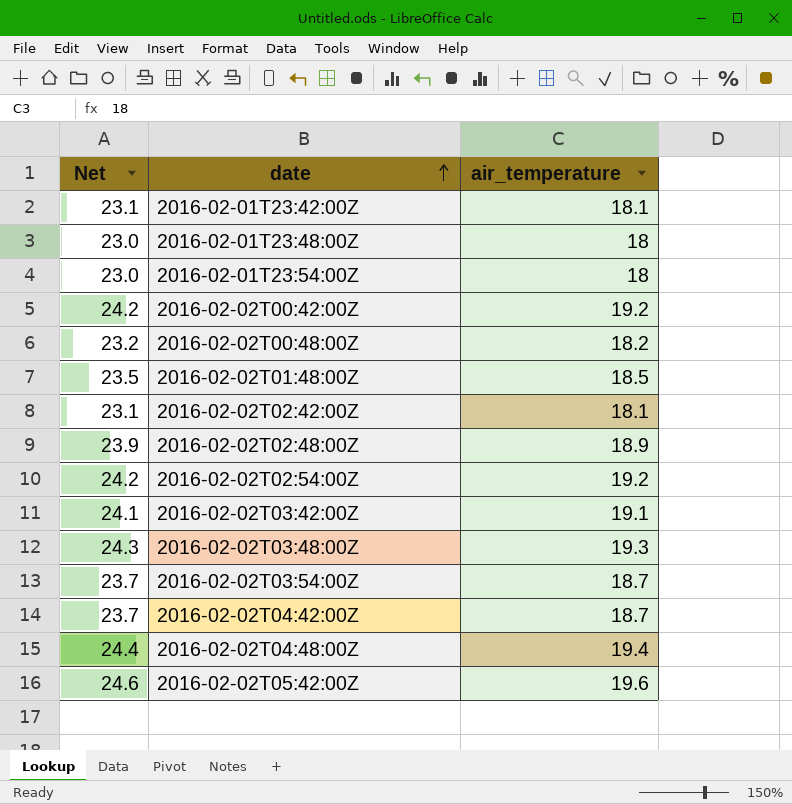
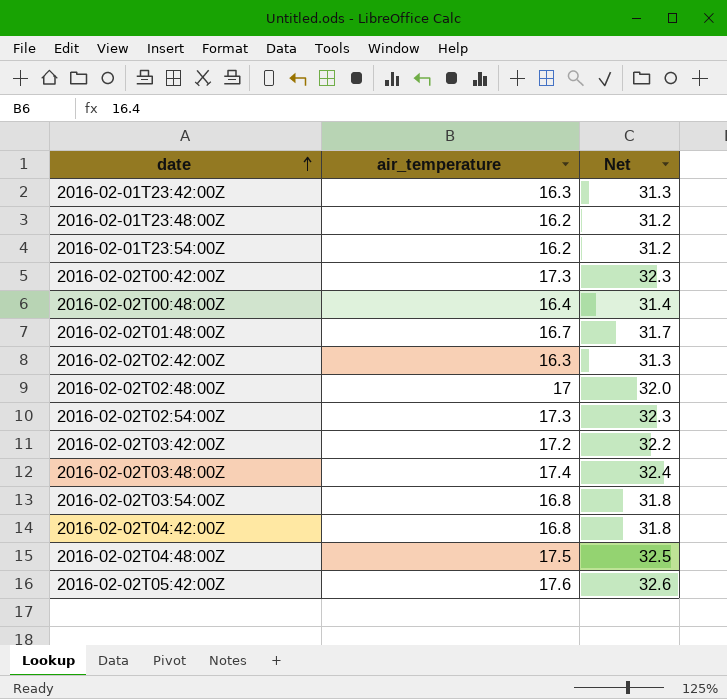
column Net | formula: [air_temperature] + 5 -> [air_temperature] + 15
column Net | position: 1 -> 3
2016-02-01T23:42:00Z | air_temperature: 18.1 -> 16.3
2016-02-01T23:48:00Z | air_temperature: 18 -> 16.2
2016-02-01T23:54:00Z | air_temperature: 18 -> 16.2
2016-02-02T00:42:00Z | air_temperature: 19.2 -> 17.3
2016-02-02T00:48:00Z | air_temperature: 18.2 -> 16.4
2016-02-02T01:48:00Z | air_temperature: 18.5 -> 16.7
2016-02-02T02:42:00Z | air_temperature: 18.1 -> 16.3
2016-02-02T02:48:00Z | air_temperature: 18.9 -> 17
2016-02-02T02:54:00Z | air_temperature: 19.2 -> 17.3
2016-02-02T03:42:00Z | air_temperature: 19.1 -> 17.2
2016-02-02T03:48:00Z | air_temperature: 19.3 -> 17.4
2016-02-02T03:54:00Z | air_temperature: 18.7 -> 16.8
2016-02-02T04:42:00Z | air_temperature: 18.7 -> 16.8
2016-02-02T04:48:00Z | air_temperature: 19.4 -> 17.5
2016-02-02T05:42:00Z | air_temperature: 19.6 -> 17.6

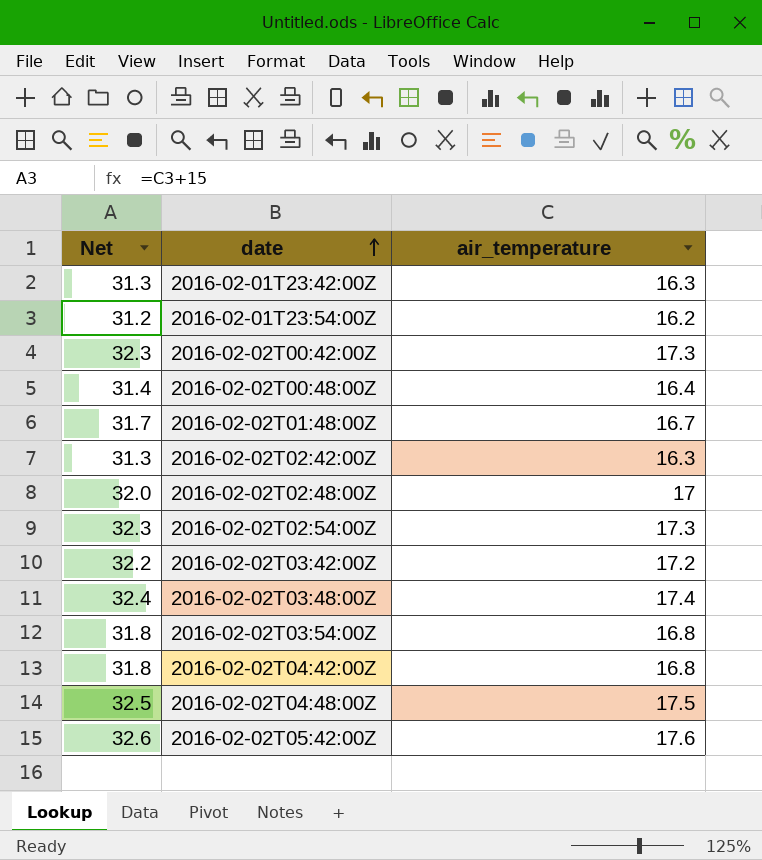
column Net | position: 3 -> 1
row 2016-02-01T23:48:00Z: 16.2 | 31.2 -> none

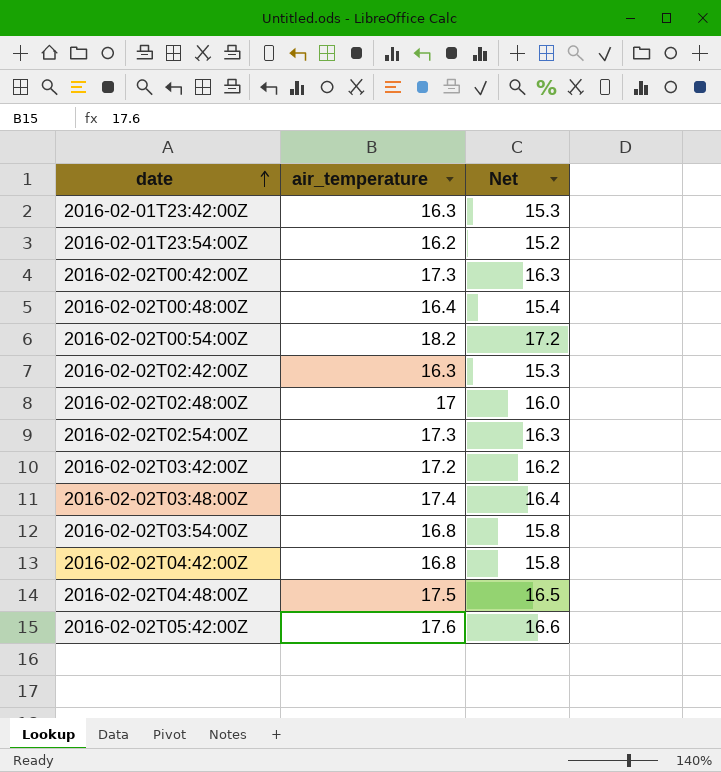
column Net | formula: [air_temperature] + 15 -> [air_temperature] - 1
column Net | position: 1 -> 3
row 2016-02-02T01:48:00Z: 31.7 | 16.7 -> none
row 2016-02-02T00:54:00Z: none -> 18.2 | 17.2

